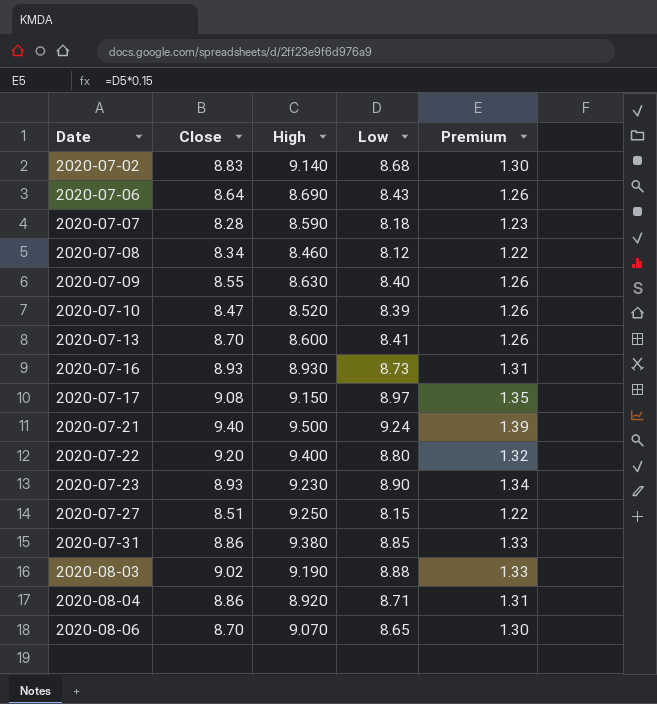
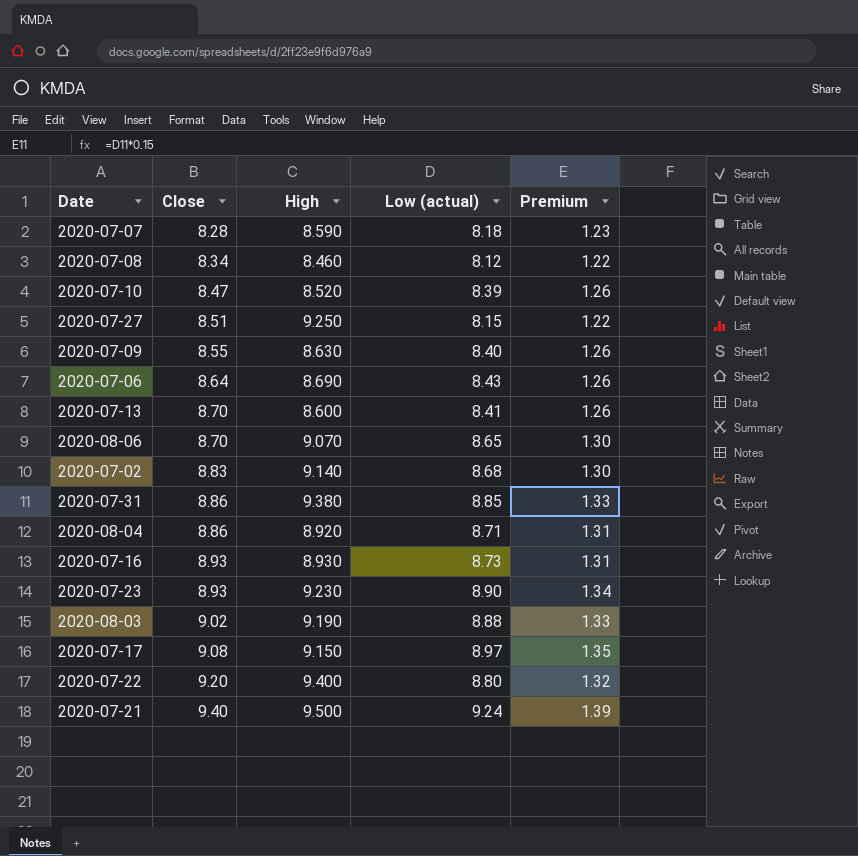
row order: Date ascending -> Close ascending
column name: Low -> Low (actual)

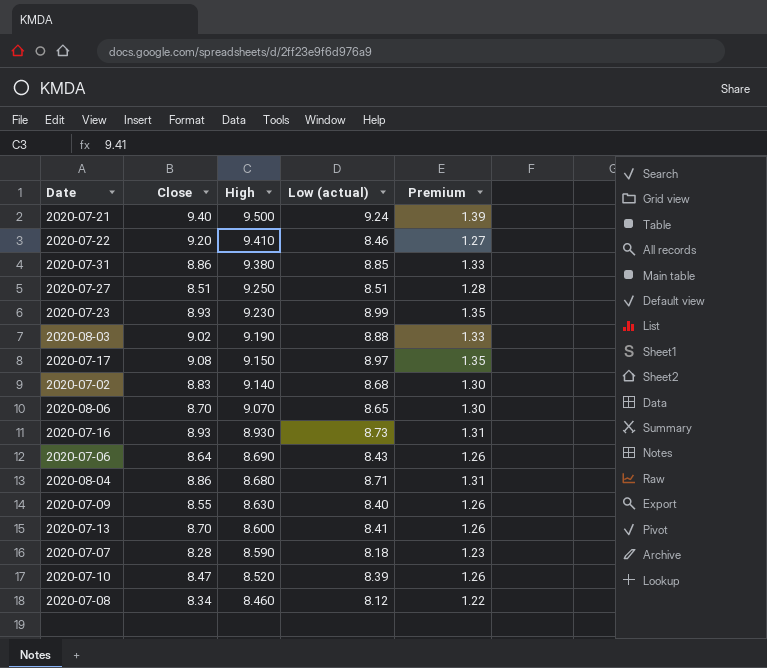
row order: Close ascending -> High descending
2020-07-22 | High: 9.400 -> 9.410
2020-07-22 | Low (actual): 8.80 -> 8.46
2020-07-22 | Premium: 1.32 -> 1.27
2020-07-27 | Low (actual): 8.15 -> 8.51
2020-07-27 | Premium: 1.22 -> 1.28
2020-07-23 | Low (actual): 8.90 -> 8.99
2020-07-23 | Premium: 1.34 -> 1.35
2020-08-04 | High: 8.920 -> 8.680

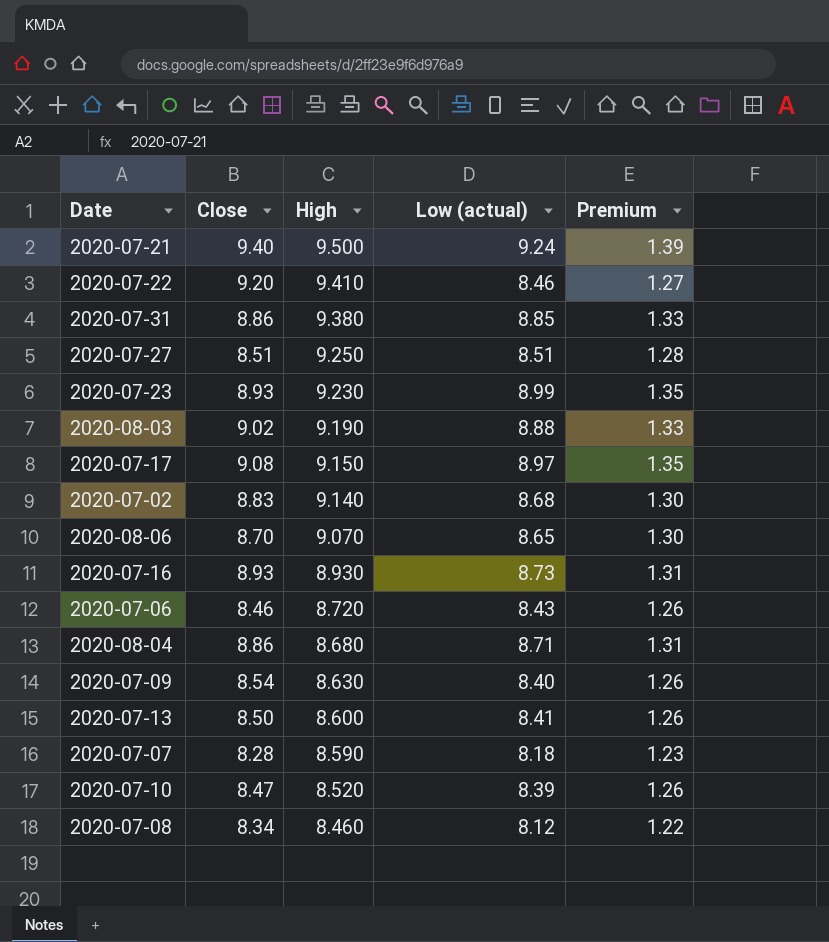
2020-07-06 | Close: 8.64 -> 8.46
2020-07-06 | High: 8.690 -> 8.720
2020-07-09 | Close: 8.55 -> 8.54
2020-07-13 | Close: 8.70 -> 8.50

